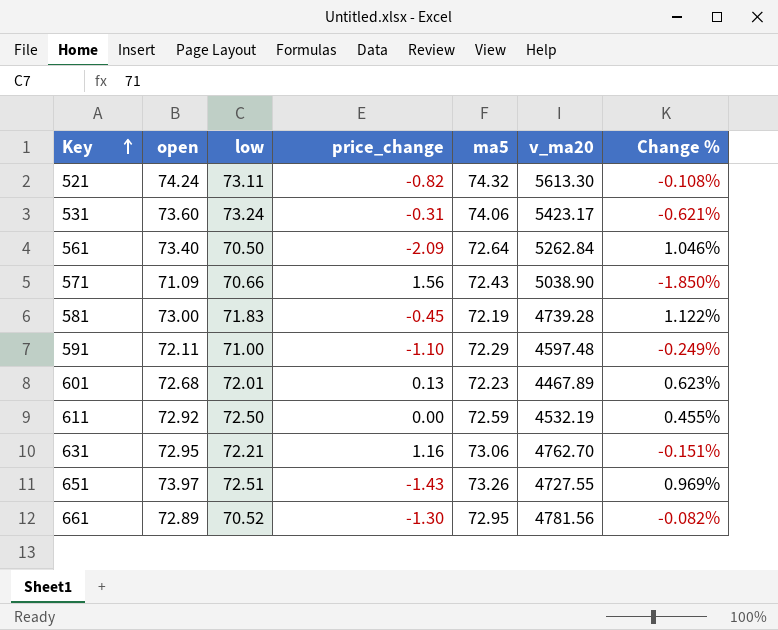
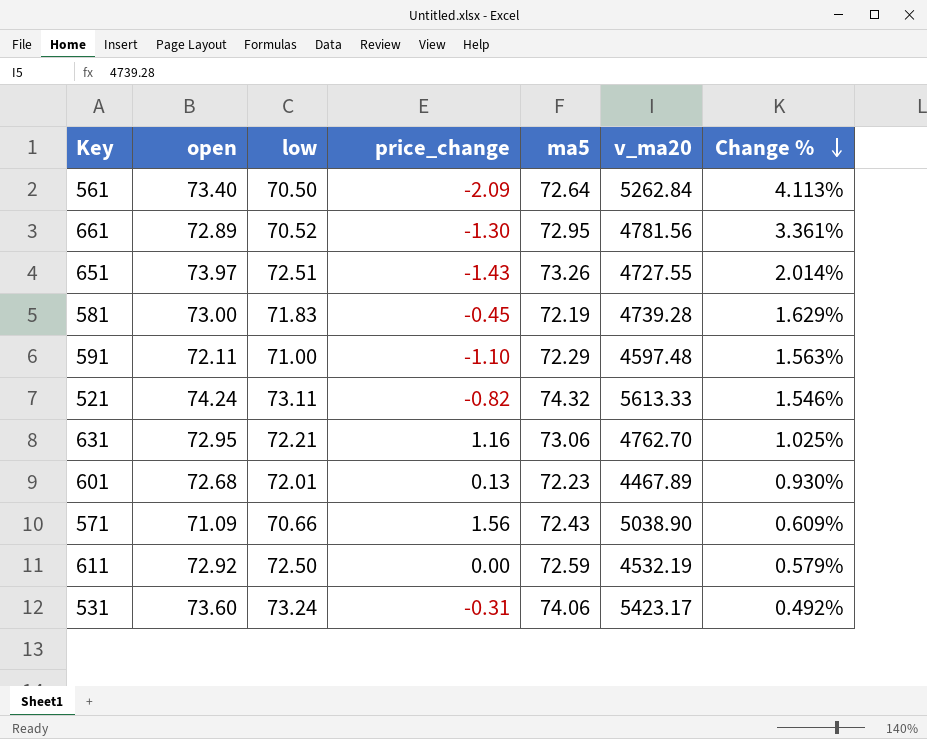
row order: Key ascending -> Change % descending
column Change % | formula: ([open] - [ma5]) / [ma5] -> ([open] - [low]) / [low]
521 | v_ma20: 5613.30 -> 5613.33

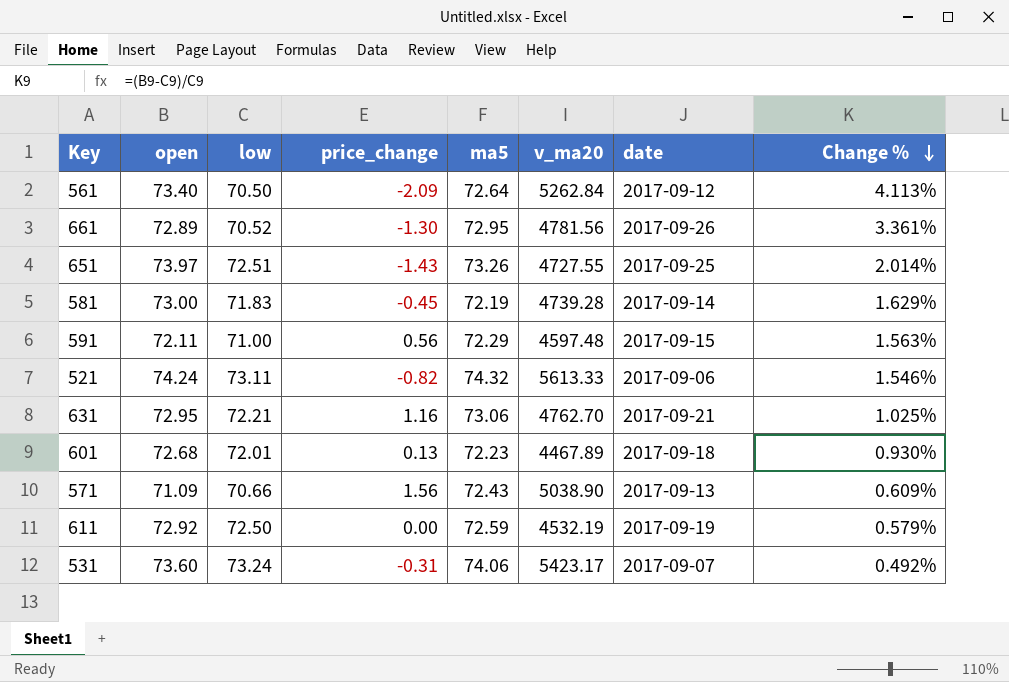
column date | position: none -> 7
591 | price_change: -1.10 -> 0.56

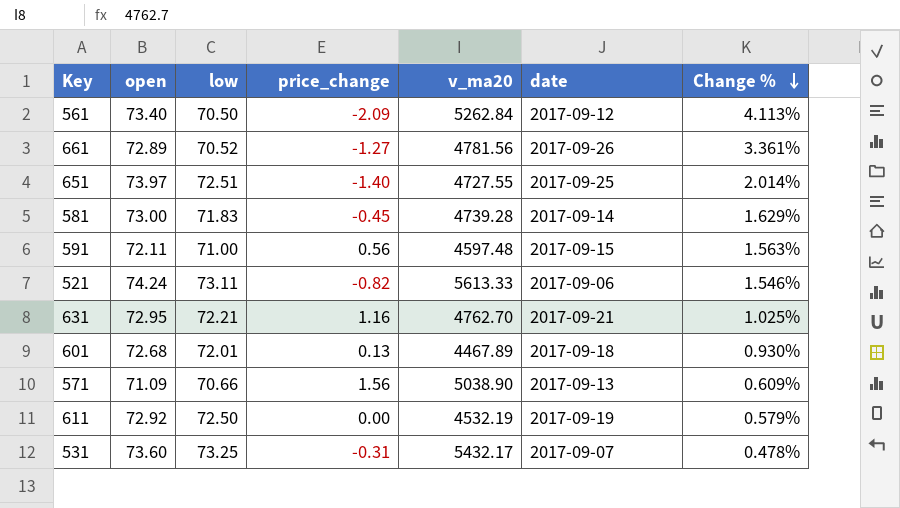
column ma5 | position: 5 -> none
661 | price_change: -1.30 -> -1.27
651 | price_change: -1.43 -> -1.40
531 | low: 73.24 -> 73.25
531 | v_ma20: 5423.17 -> 5432.17
531 | Change %: 0.492% -> 0.478%

